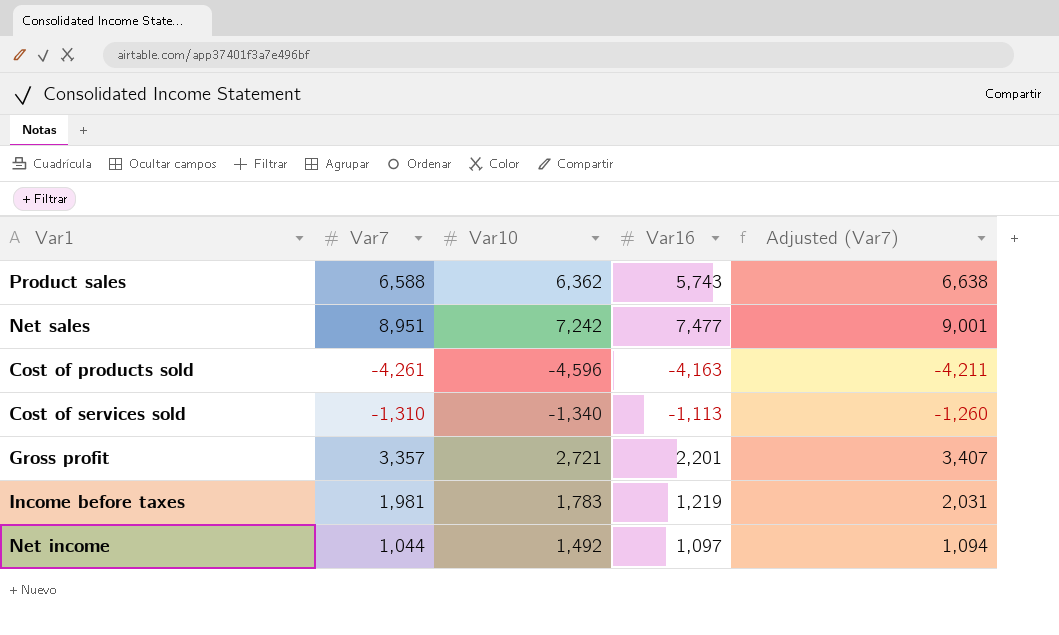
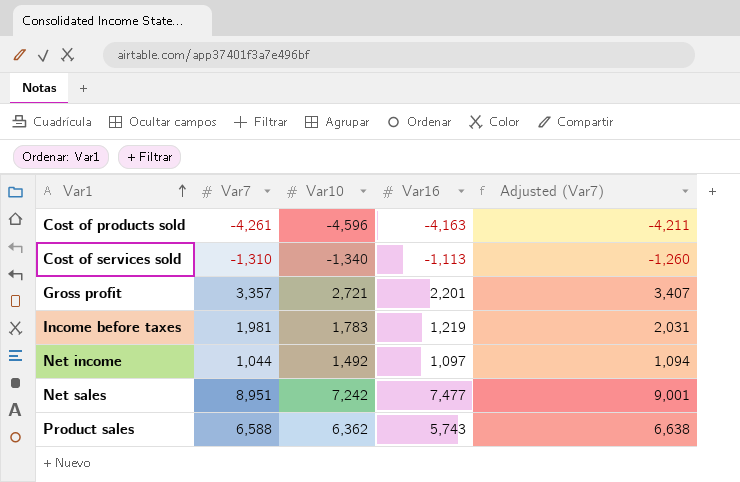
row order: none -> Var1 ascending

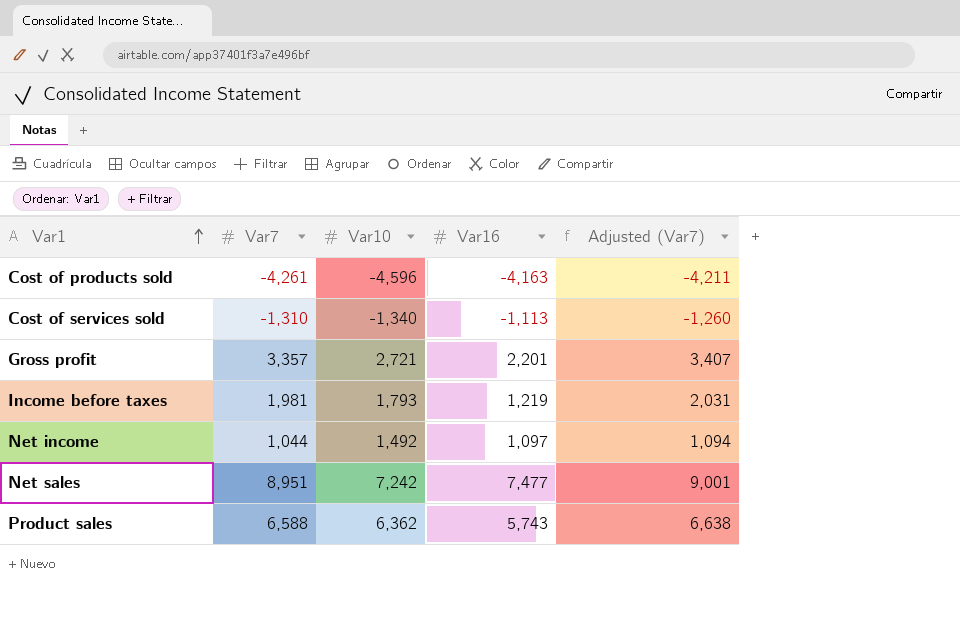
Income before taxes | Var10: 1,783 -> 1,793

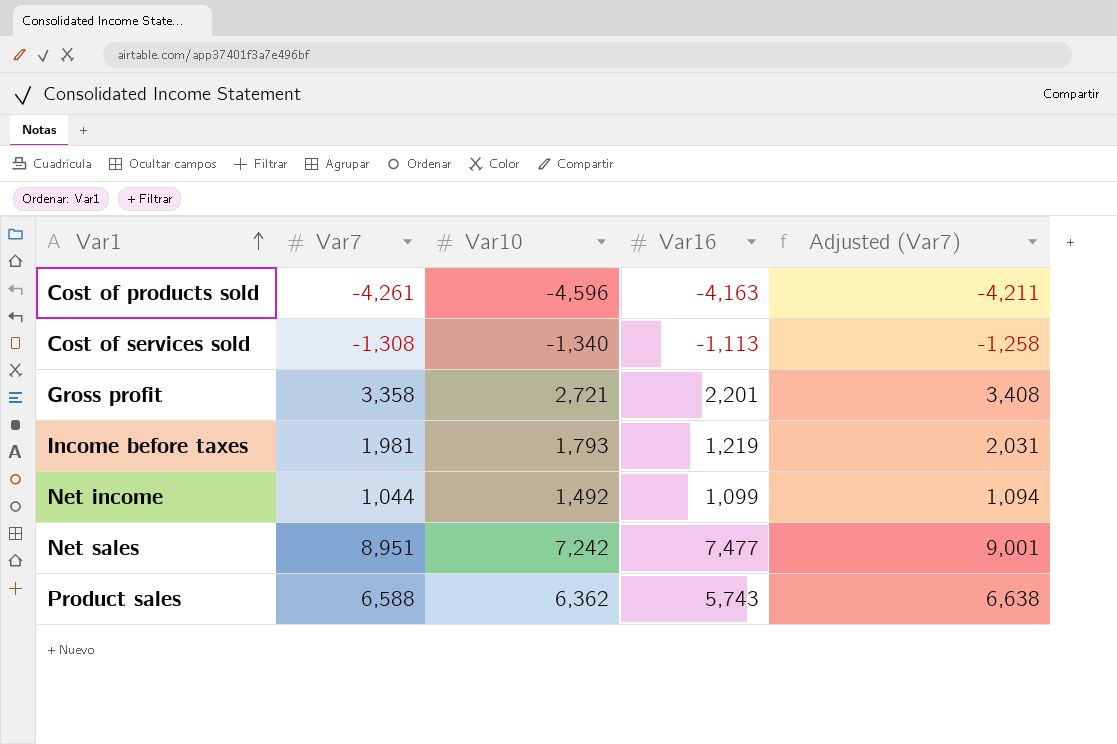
Cost of services sold | Var7: -1,310 -> -1,308
Cost of services sold | Adjusted (Var7): -1,260 -> -1,258
Gross profit | Var7: 3,357 -> 3,358
Gross profit | Adjusted (Var7): 3,407 -> 3,408
Net income | Var16: 1,097 -> 1,099

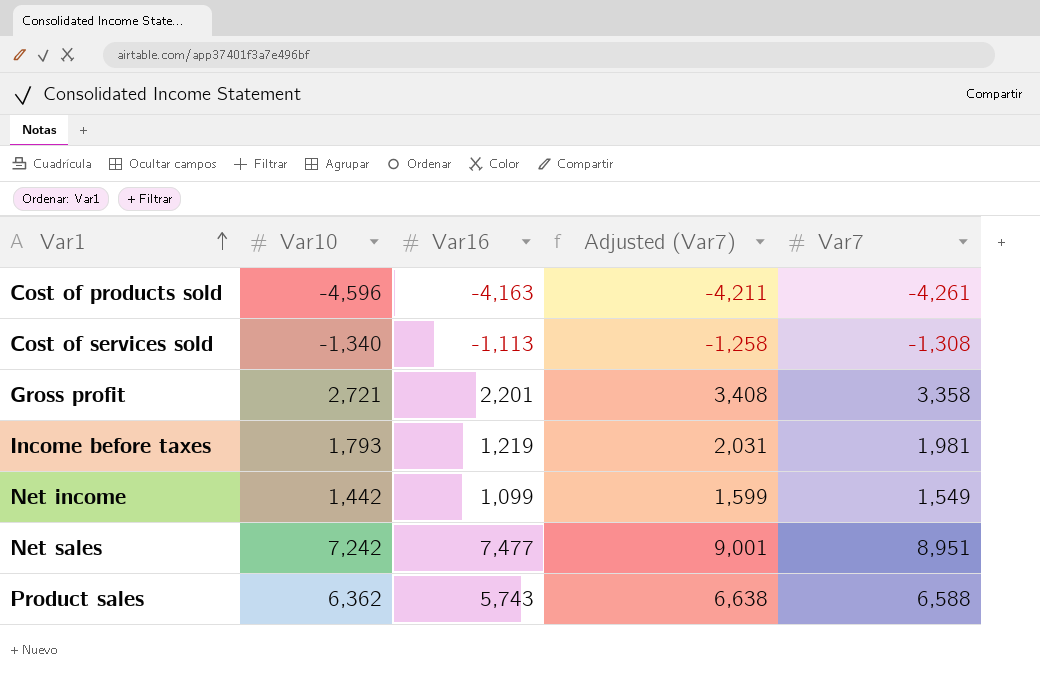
column Var7 | position: 2 -> 5
Net income | Var10: 1,492 -> 1,442
Net income | Adjusted (Var7): 1,094 -> 1,599
Net income | Var7: 1,044 -> 1,549

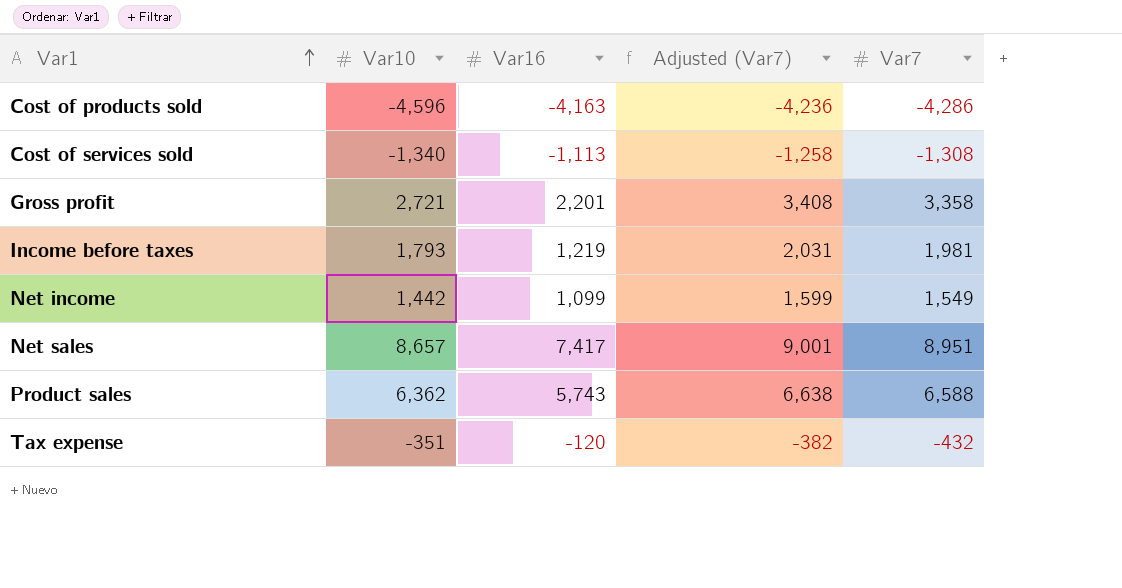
Cost of products sold | Adjusted (Var7): -4,211 -> -4,236
Cost of products sold | Var7: -4,261 -> -4,286
Net sales | Var10: 7,242 -> 8,657
Net sales | Var16: 7,477 -> 7,417
row Tax expense: none -> -351 | -120 | -382 | -432

